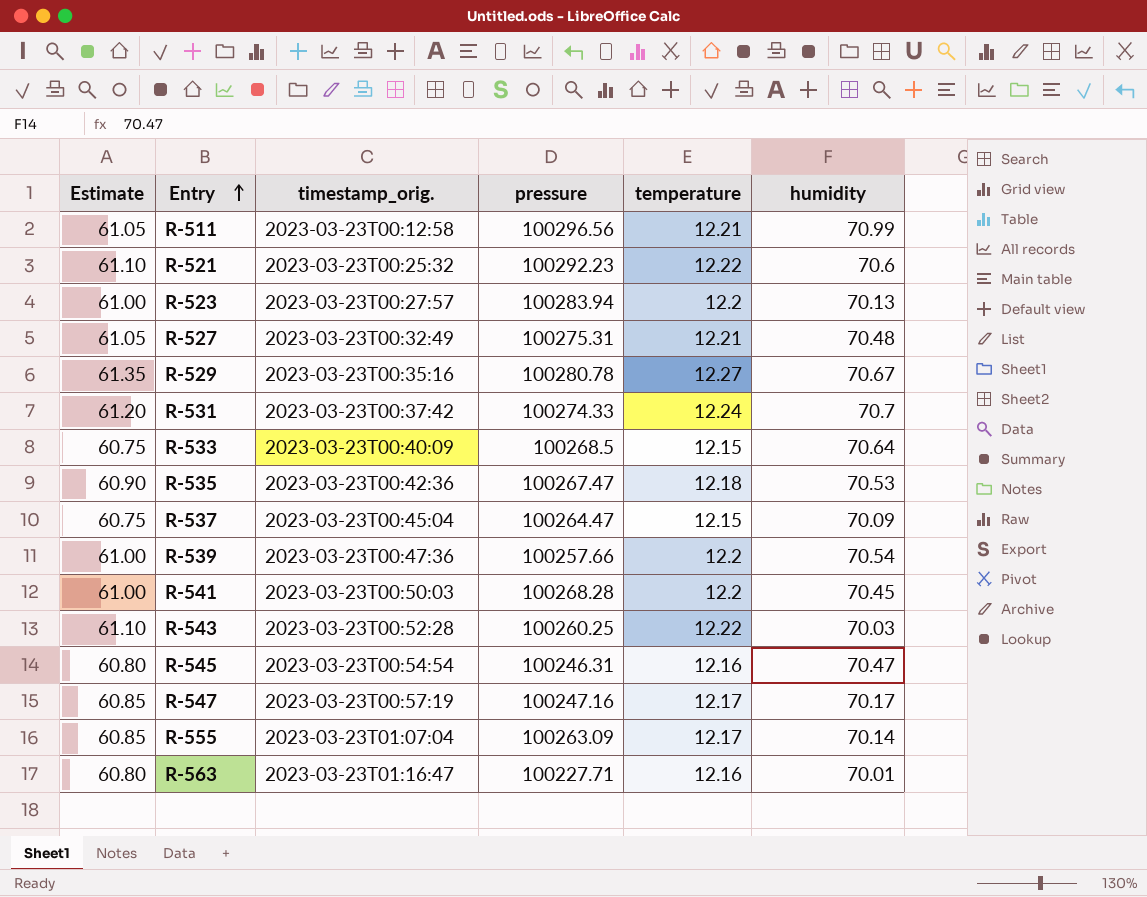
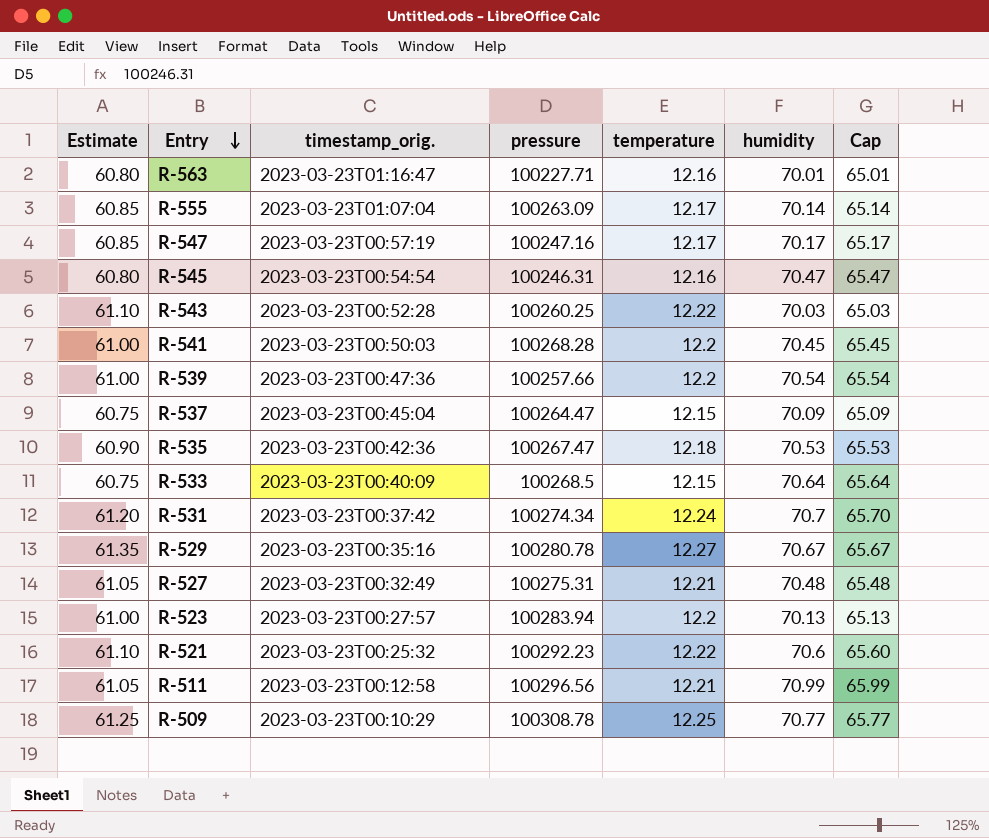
row order: Entry ascending -> Entry descending
column Cap | formula: none -> [humidity] - 5
R-531 | pressure: 100274.33 -> 100274.34
row R-509: none -> 61.25 | 2023-03-23T00:10:29 | 100308.78 | 12.25 | 70.77 | 65.77

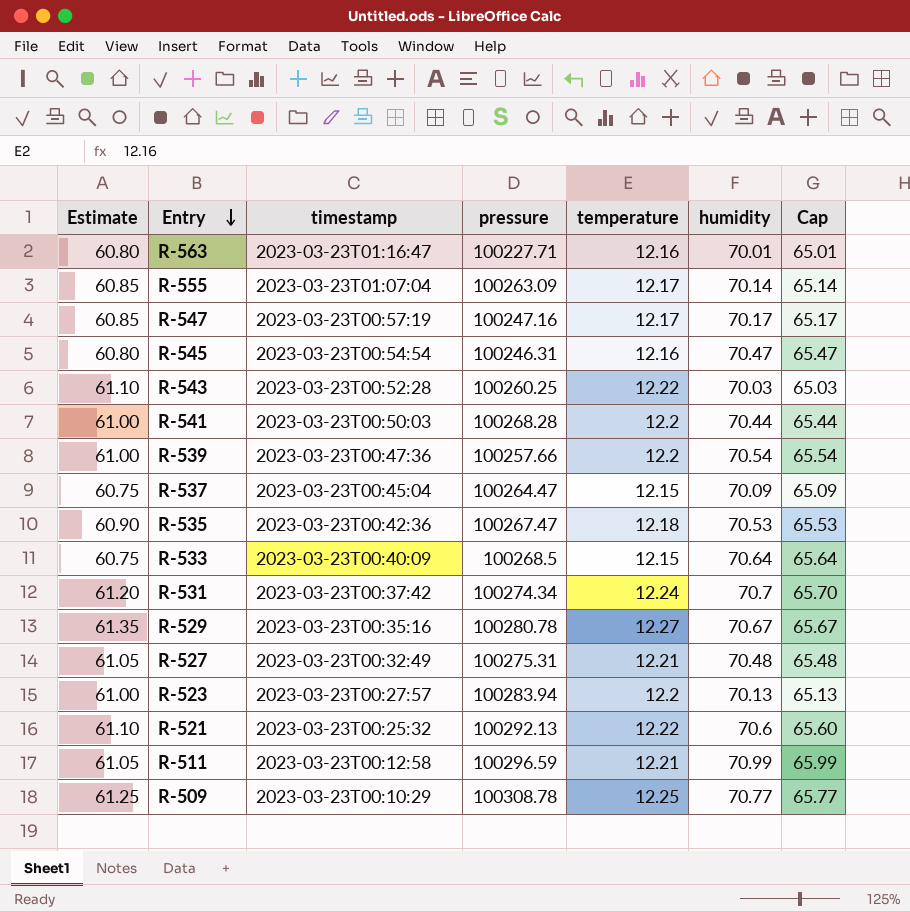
column name: timestamp_orig. -> timestamp
R-541 | humidity: 70.45 -> 70.44
R-541 | Cap: 65.45 -> 65.44
R-521 | pressure: 100292.23 -> 100292.13
R-511 | pressure: 100296.56 -> 100296.59

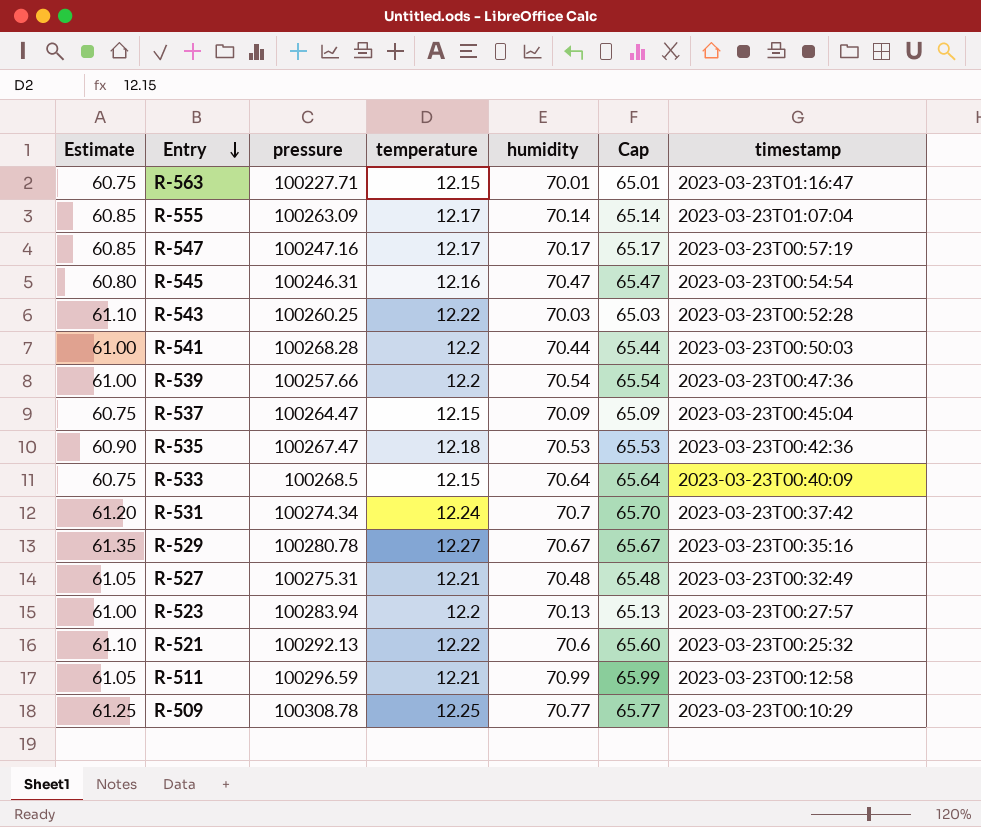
column timestamp | position: 3 -> 7
R-563 | Estimate: 60.80 -> 60.75
R-563 | temperature: 12.16 -> 12.15

